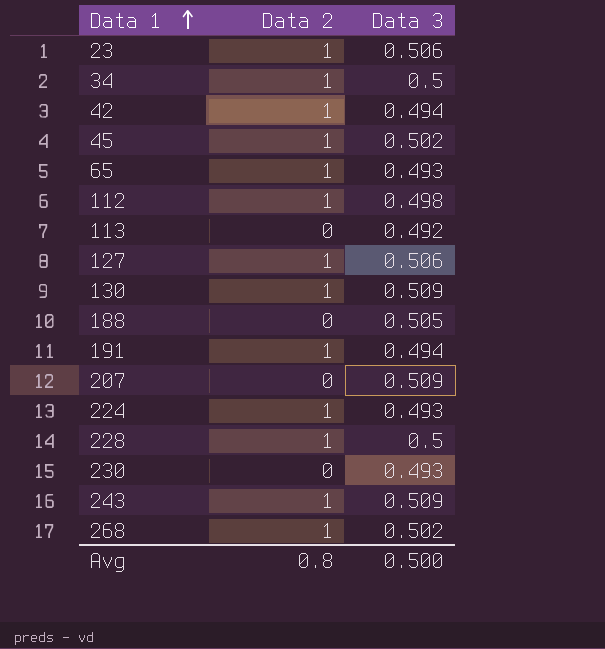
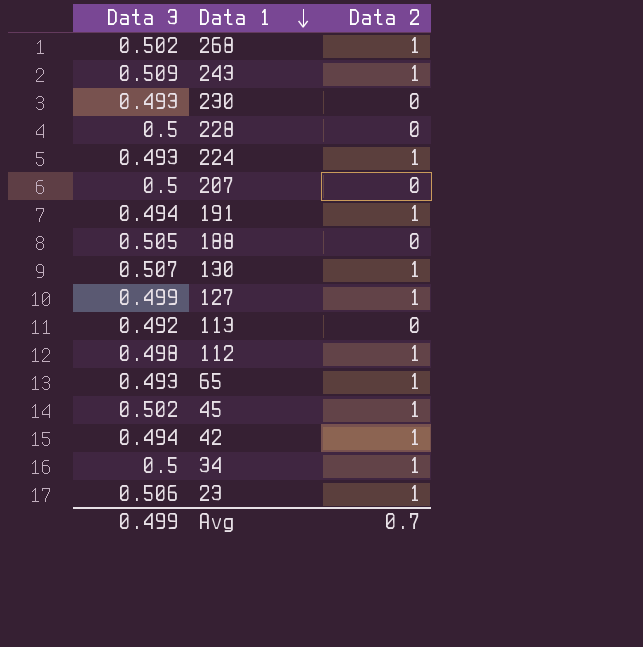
row order: Data 1 ascending -> Data 1 descending
column Data 3 | position: 3 -> 1
228 | Data 2: 1 -> 0
207 | Data 3: 0.509 -> 0.5
130 | Data 3: 0.509 -> 0.507
127 | Data 3: 0.506 -> 0.499
Avg | Data 3: 0.500 -> 0.499
Avg | Data 2: 0.8 -> 0.7

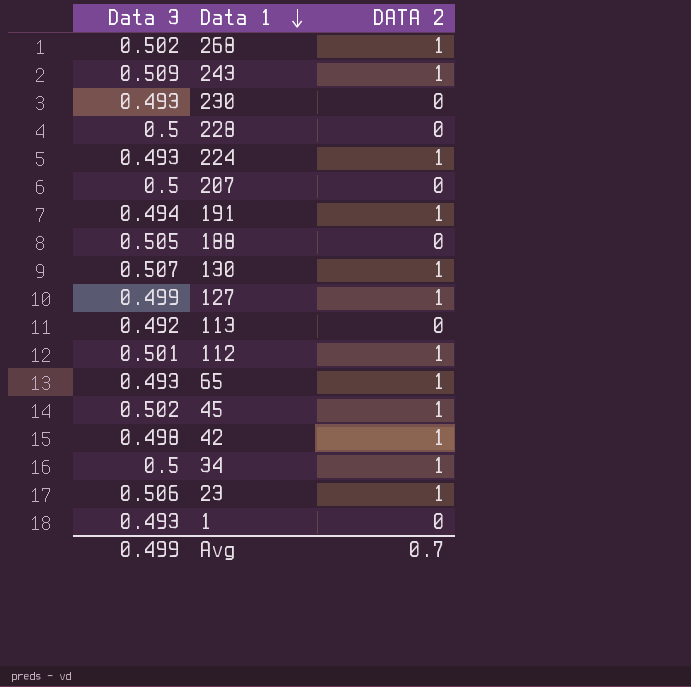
column name: Data 2 -> DATA 2
112 | Data 3: 0.498 -> 0.501
42 | Data 3: 0.494 -> 0.498
row 1: none -> 0.493 | 0

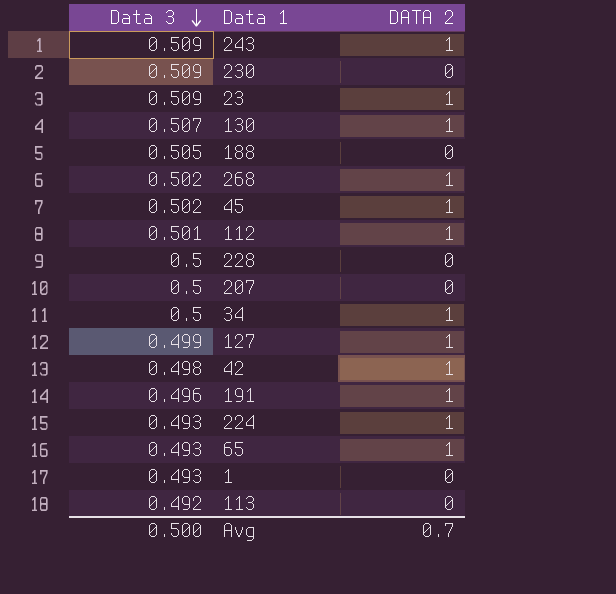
row order: Data 1 descending -> Data 3 descending
230 | Data 3: 0.493 -> 0.509
23 | Data 3: 0.506 -> 0.509
191 | Data 3: 0.494 -> 0.496
Avg | Data 3: 0.499 -> 0.500

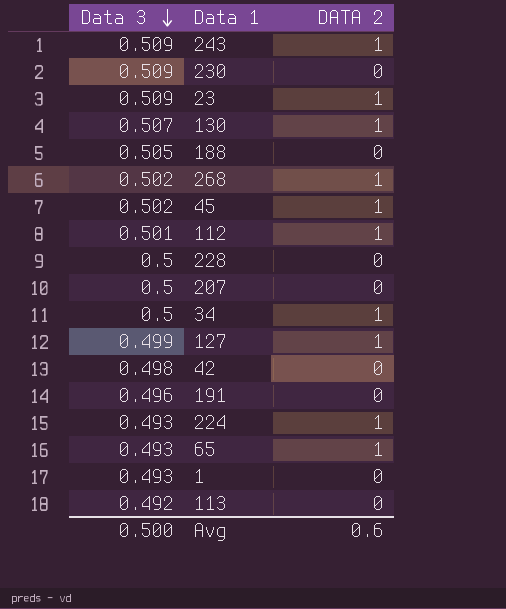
42 | DATA 2: 1 -> 0
191 | DATA 2: 1 -> 0
Avg | DATA 2: 0.7 -> 0.6

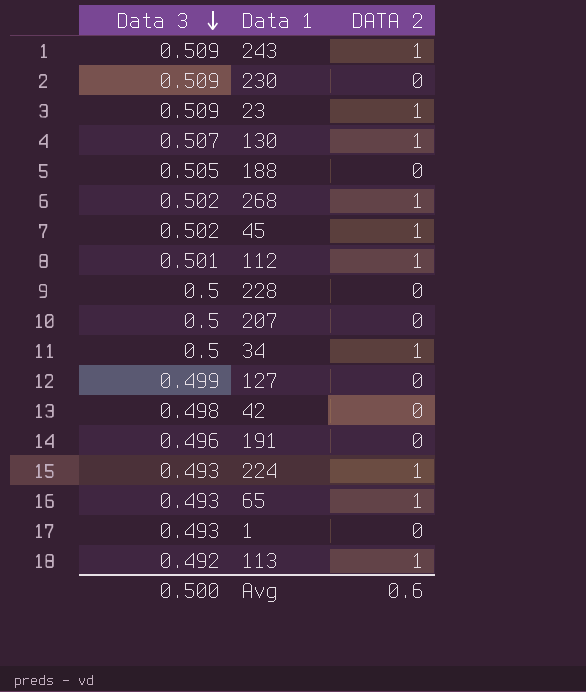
127 | DATA 2: 1 -> 0
113 | DATA 2: 0 -> 1

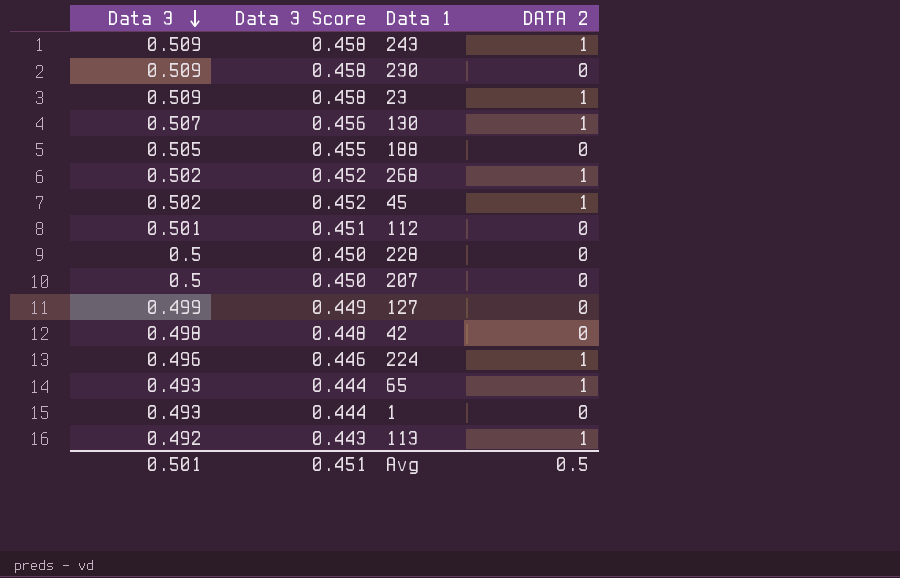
column Data 3 Score | formula: none -> [Data 3] * 0.9
row 34: 0.5 | 1 -> none
row 191: 0.496 | 0 -> none
112 | DATA 2: 1 -> 0
224 | Data 3: 0.493 -> 0.496
Avg | Data 3: 0.500 -> 0.501
Avg | DATA 2: 0.6 -> 0.5

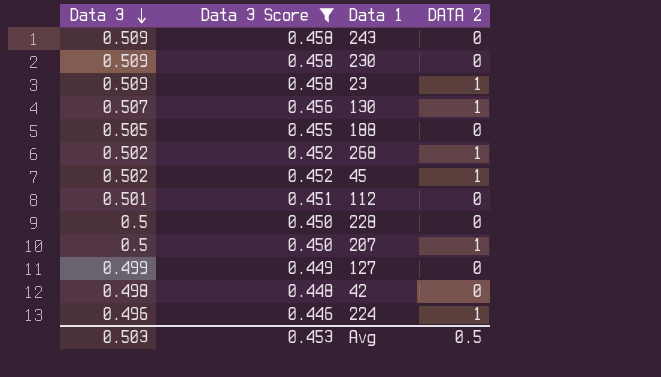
filter: none -> Data 3 Score >= 0.446
243 | DATA 2: 1 -> 0
207 | DATA 2: 0 -> 1
Avg | Data 3: 0.501 -> 0.503
Avg | Data 3 Score: 0.451 -> 0.453

